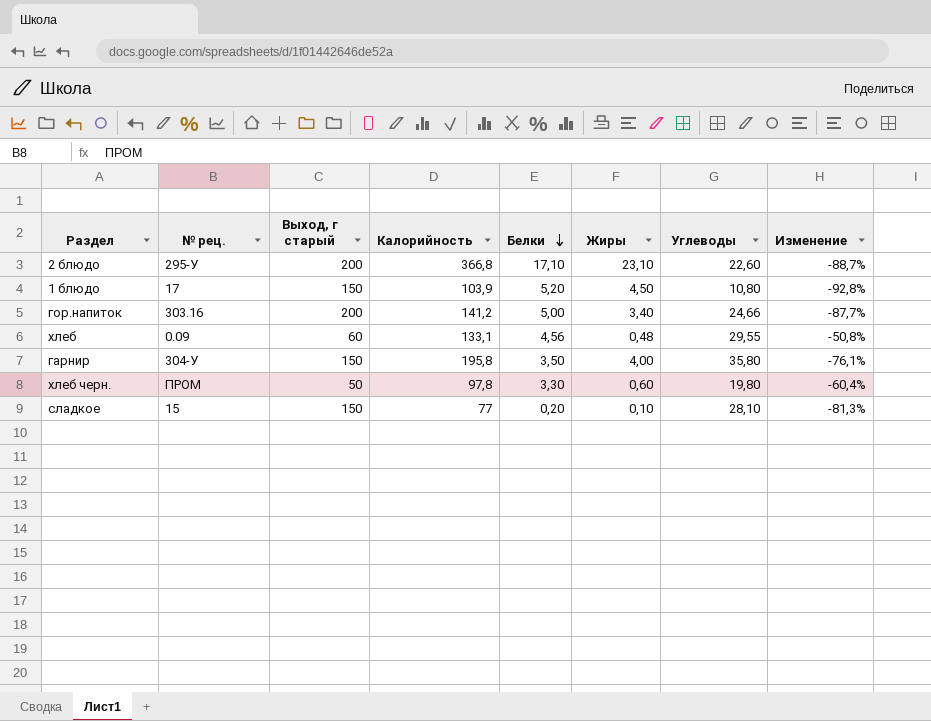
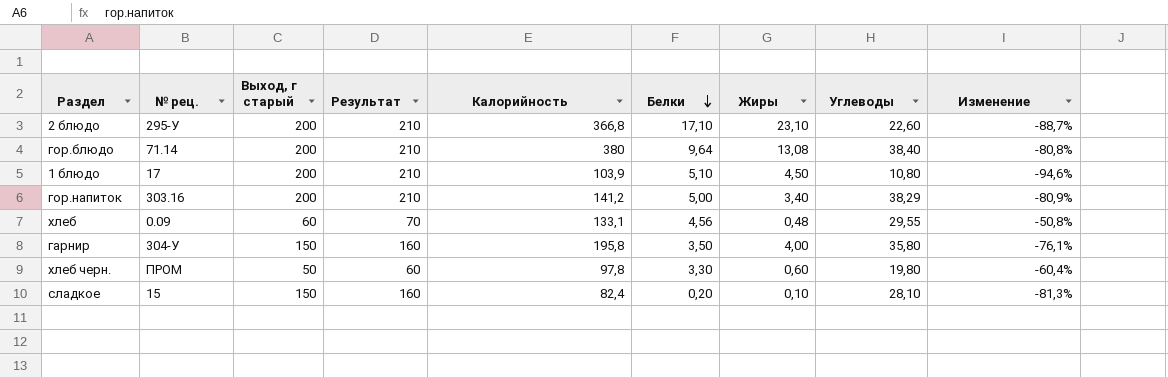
column Результат | formula: none -> [Выход, г старый] + 10
row гор.блюдо: none -> 71.14 | 200 | 210 | 380 | 9,64 | 13,08 | 38,40 | -80,8%
1 блюдо | Выход, г старый: 150 -> 200
1 блюдо | Белки: 5,20 -> 5,10
1 блюдо | Изменение: -92,8% -> -94,6%
гор.напиток | Углеводы: 24,66 -> 38,29
гор.напиток | Изменение: -87,7% -> -80,9%
сладкое | Калорийность: 77 -> 82,4

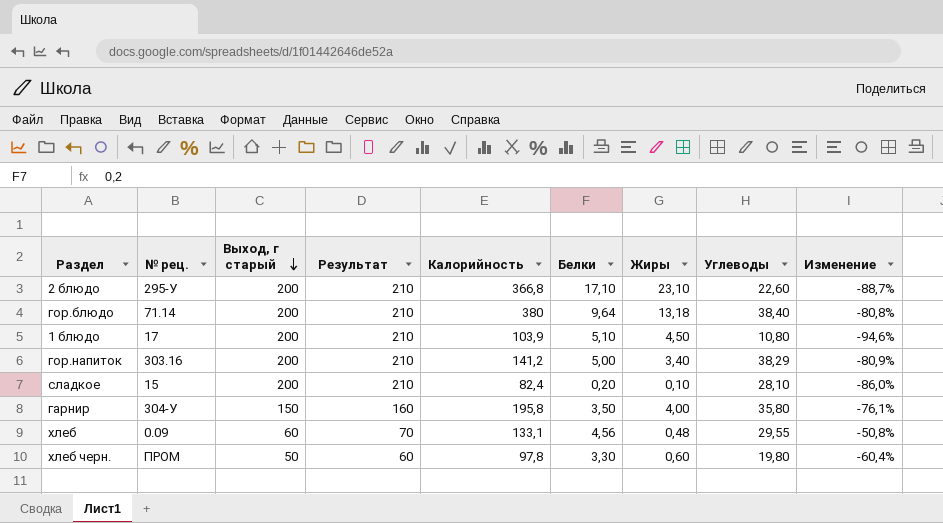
row order: Белки descending -> Выход, г старый descending
гор.блюдо | Жиры: 13,08 -> 13,18
сладкое | Выход, г старый: 150 -> 200
сладкое | Результат: 160 -> 210
сладкое | Изменение: -81,3% -> -86,0%

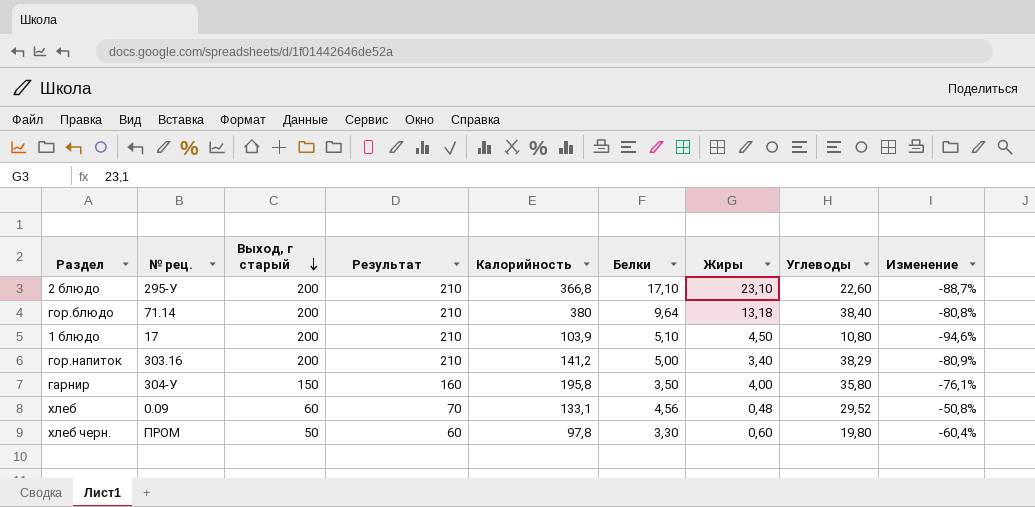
row сладкое: 15 | 200 | 210 | 82,4 | 0,20 | 0,10 | 28,10 | -86,0% -> none
хлеб | Углеводы: 29,55 -> 29,52

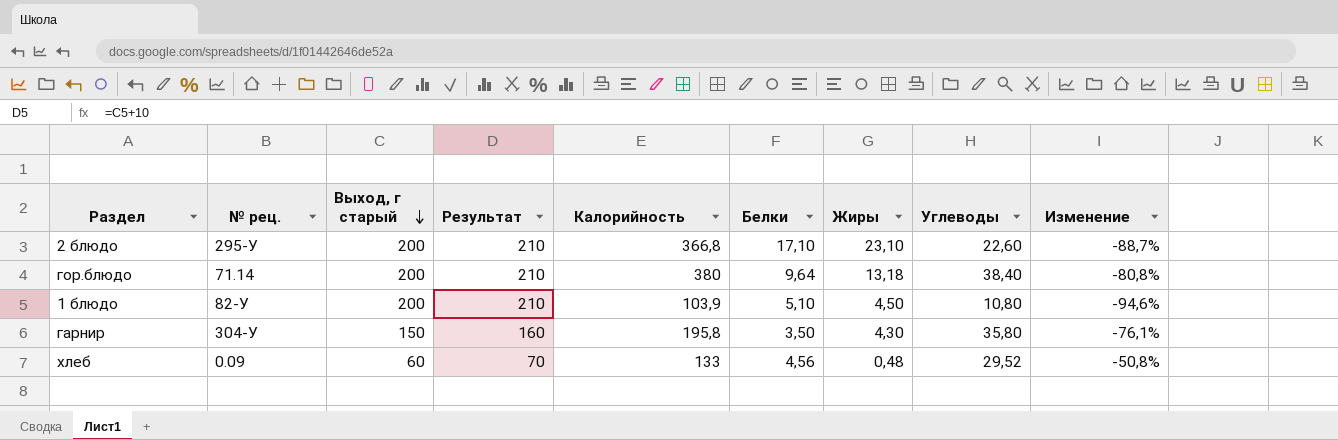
row гор.напиток: 303.16 | 200 | 210 | 141,2 | 5,00 | 3,40 | 38,29 | -80,9% -> none
row хлеб черн.: ПРОМ | 50 | 60 | 97,8 | 3,30 | 0,60 | 19,80 | -60,4% -> none
1 блюдо | № рец.: 17 -> 82-У
гарнир | Жиры: 4,00 -> 4,30
хлеб | Калорийность: 133,1 -> 133

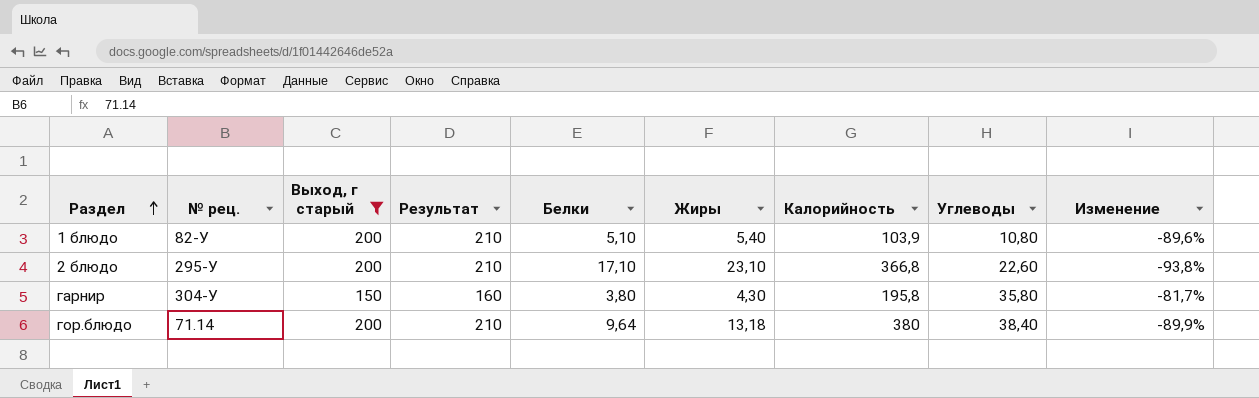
filter: none -> Выход, г старый != 60
row order: Выход, г старый descending -> Раздел ascending
column Калорийность | position: 5 -> 7
column Изменение | formula: ([Углеводы] - [Выход, г старый]) / [Выход, г старый] -> ([Углеводы] - [Калорийность]) / [Калорийность]
1 блюдо | Жиры: 4,50 -> 5,40
гарнир | Белки: 3,50 -> 3,80

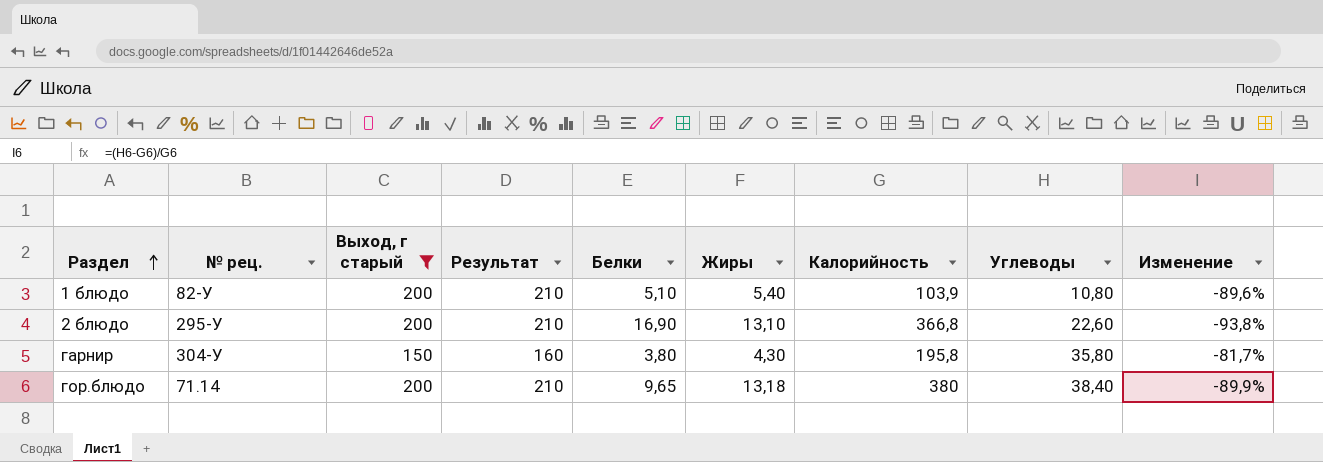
2 блюдо | Белки: 17,10 -> 16,90
2 блюдо | Жиры: 23,10 -> 13,10
гор.блюдо | Белки: 9,64 -> 9,65

